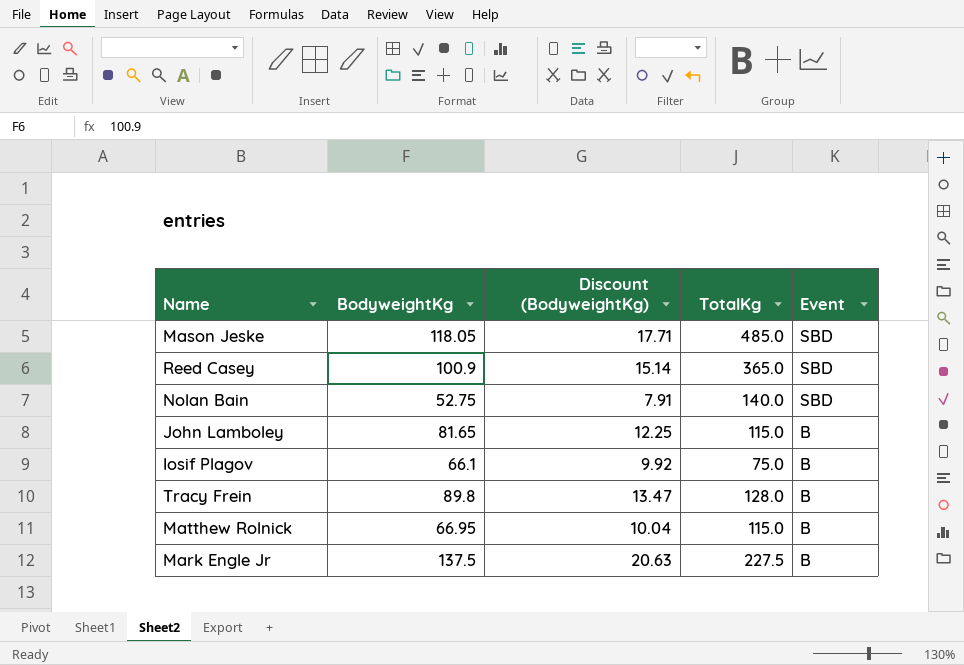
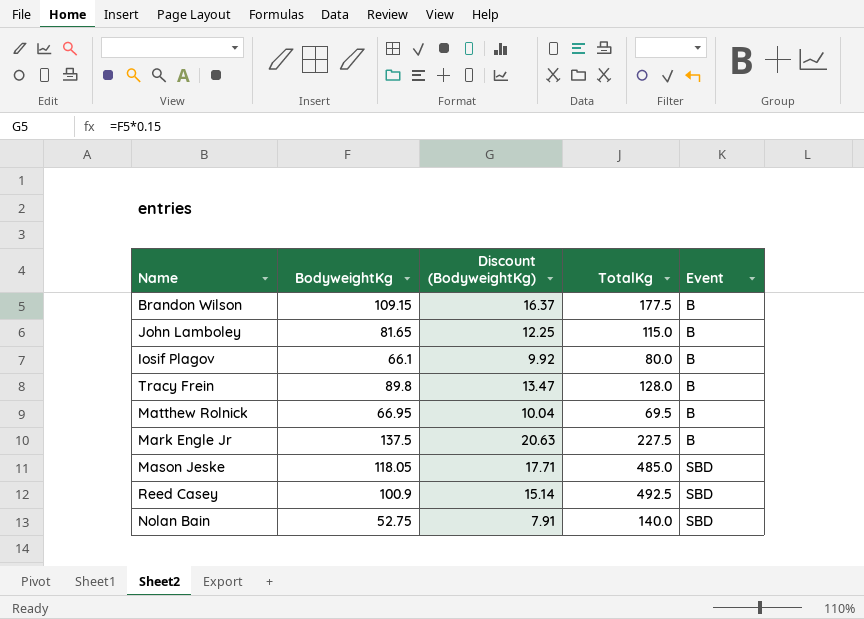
row order: Event descending -> Event ascending
row Brandon Wilson: none -> 109.15 | 16.37 | 177.5 | B
Iosif Plagov | TotalKg: 75.0 -> 80.0
Matthew Rolnick | TotalKg: 115.0 -> 69.5
Reed Casey | TotalKg: 365.0 -> 492.5

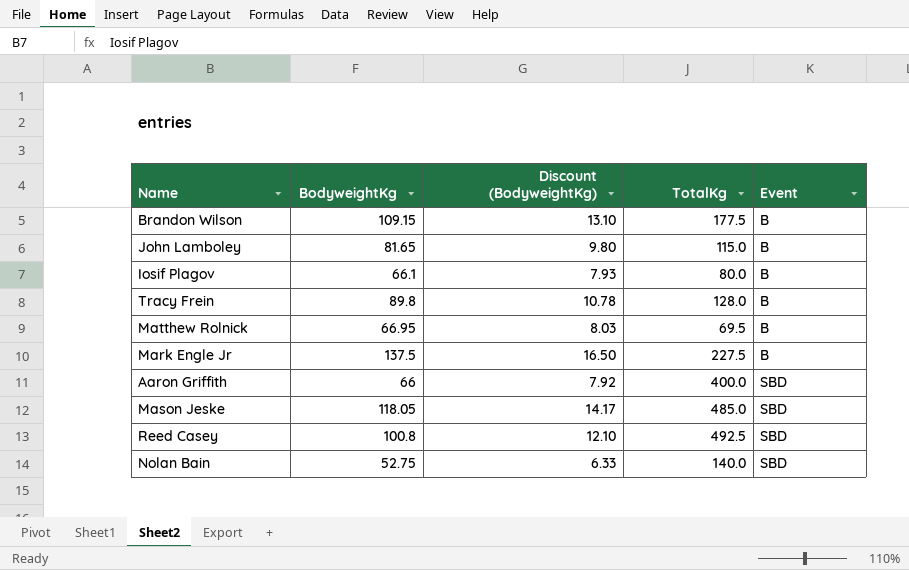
column Discount (BodyweightKg) | formula: [BodyweightKg] * 0.15 -> [BodyweightKg] * 0.12
row Aaron Griffith: none -> 66 | 7.92 | 400.0 | SBD
Reed Casey | BodyweightKg: 100.9 -> 100.8

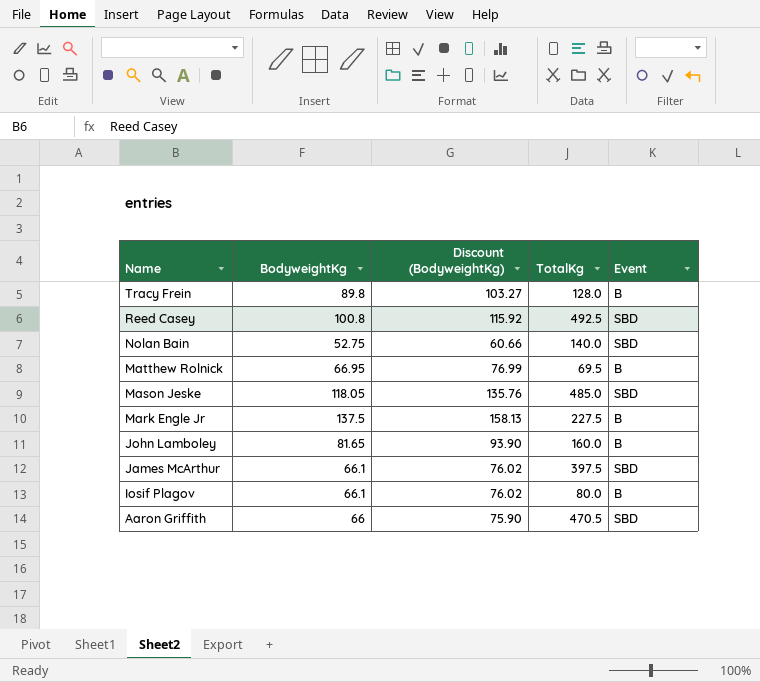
row order: Event ascending -> Name descending
column Discount (BodyweightKg) | formula: [BodyweightKg] * 0.12 -> [BodyweightKg] * 1.15
row Brandon Wilson: 109.15 | 13.10 | 177.5 | B -> none
John Lamboley | TotalKg: 115.0 -> 160.0
row James McArthur: none -> 66.1 | 76.02 | 397.5 | SBD
Aaron Griffith | TotalKg: 400.0 -> 470.5

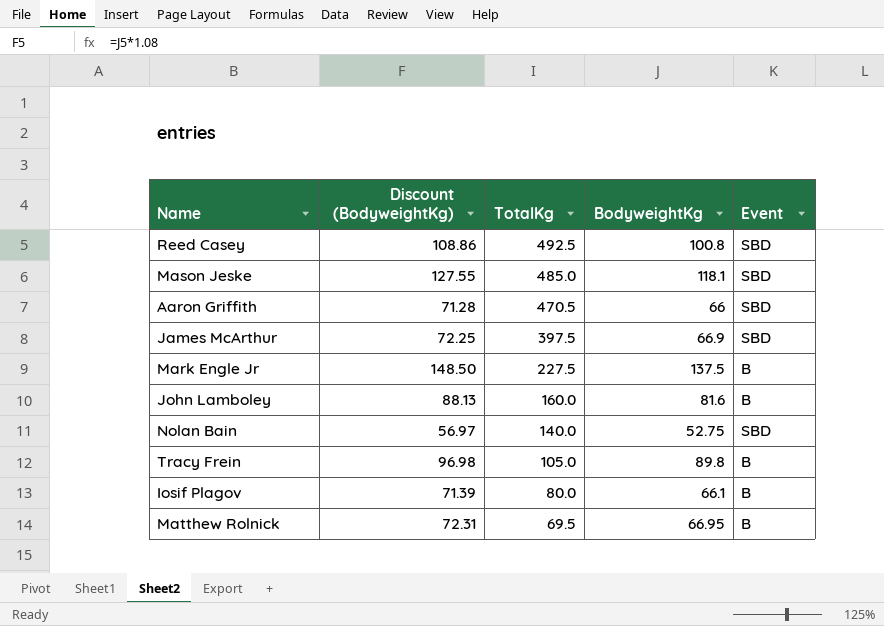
row order: Name descending -> TotalKg descending
column Discount (BodyweightKg) | formula: [BodyweightKg] * 1.15 -> [BodyweightKg] * 1.08
column BodyweightKg | position: 2 -> 4
Mason Jeske | BodyweightKg: 118.05 -> 118.1
James McArthur | BodyweightKg: 66.1 -> 66.9
John Lamboley | BodyweightKg: 81.65 -> 81.6
Tracy Frein | TotalKg: 128.0 -> 105.0

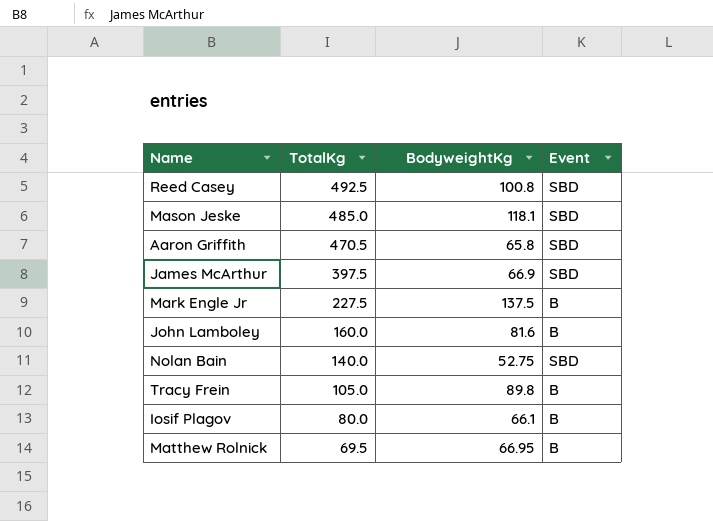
column Discount (BodyweightKg) | formula: [BodyweightKg] * 1.08 -> none
Aaron Griffith | BodyweightKg: 66 -> 65.8

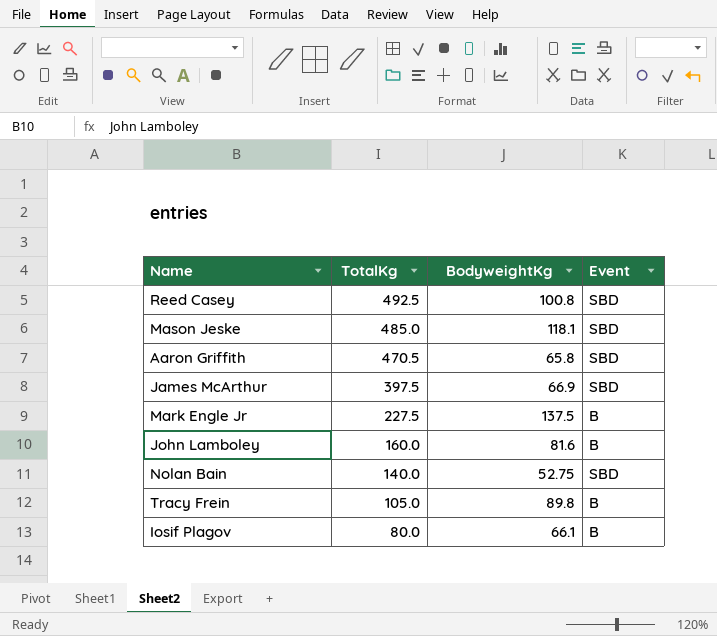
row Matthew Rolnick: 69.5 | 66.95 | B -> none

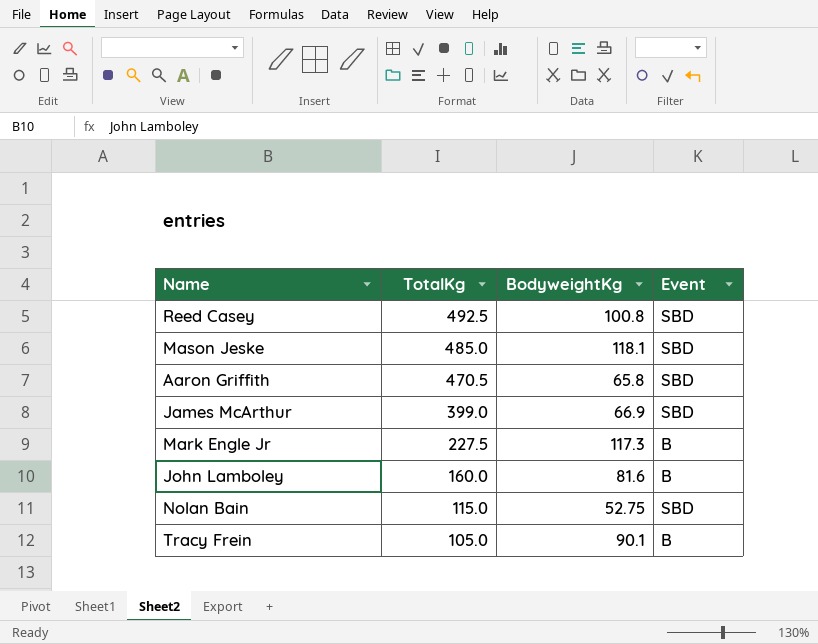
row Iosif Plagov: 80.0 | 66.1 | B -> none
James McArthur | TotalKg: 397.5 -> 399.0
Mark Engle Jr | BodyweightKg: 137.5 -> 117.3
Nolan Bain | TotalKg: 140.0 -> 115.0
Tracy Frein | BodyweightKg: 89.8 -> 90.1

